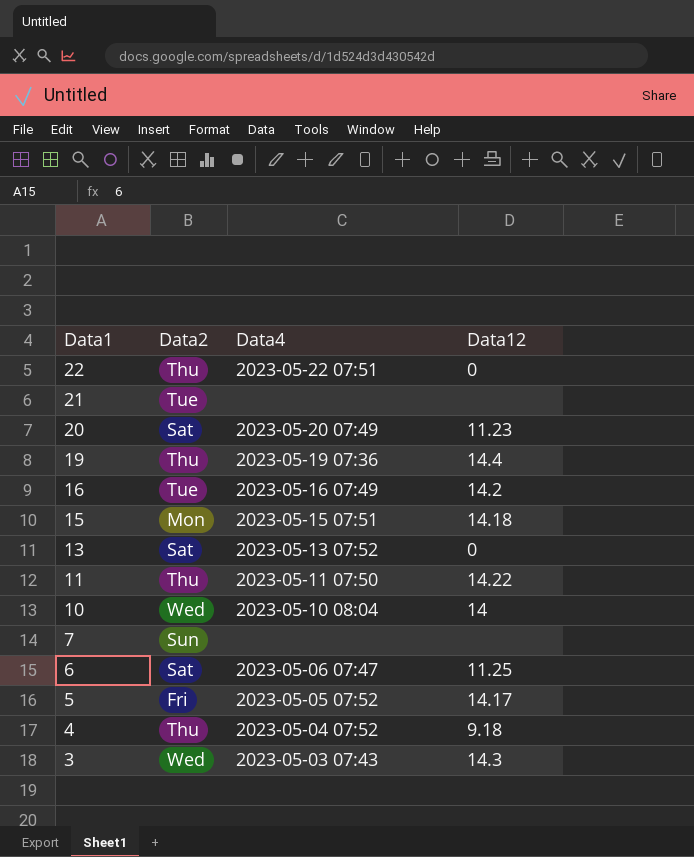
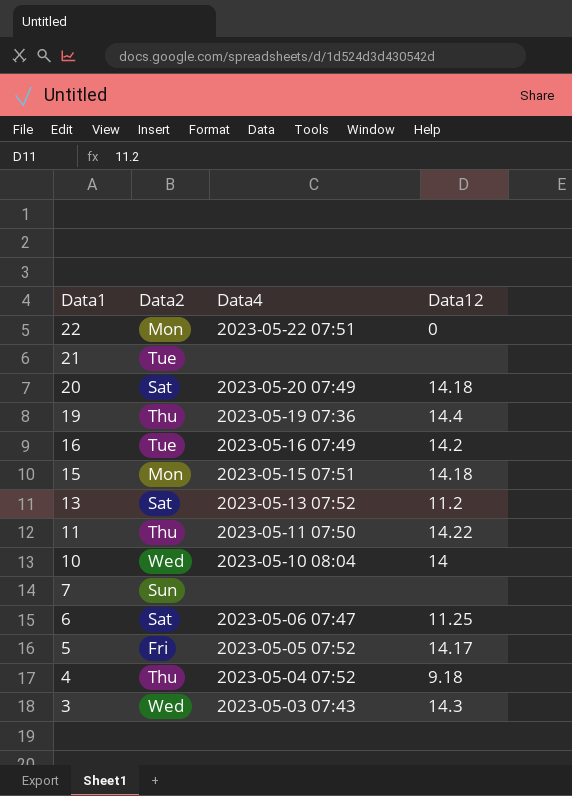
22 | Data2: Thu -> Mon
20 | Data12: 11.23 -> 14.18
13 | Data12: 0 -> 11.2

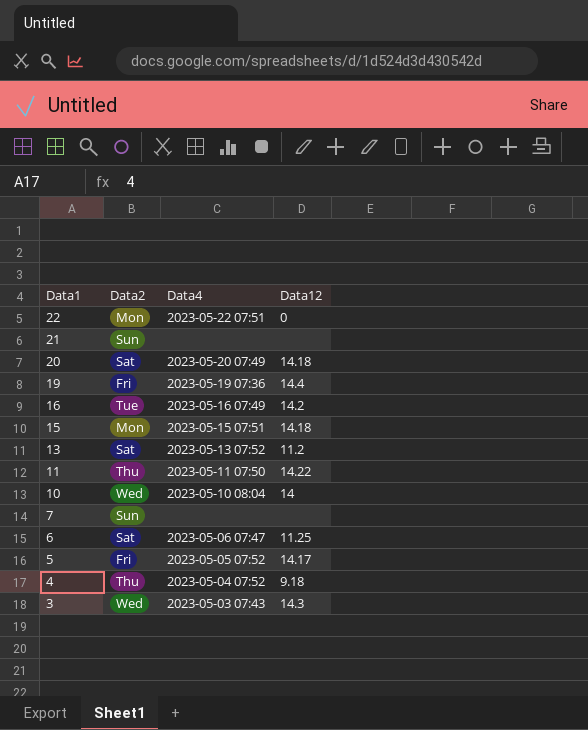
21 | Data2: Tue -> Sun
19 | Data2: Thu -> Fri

